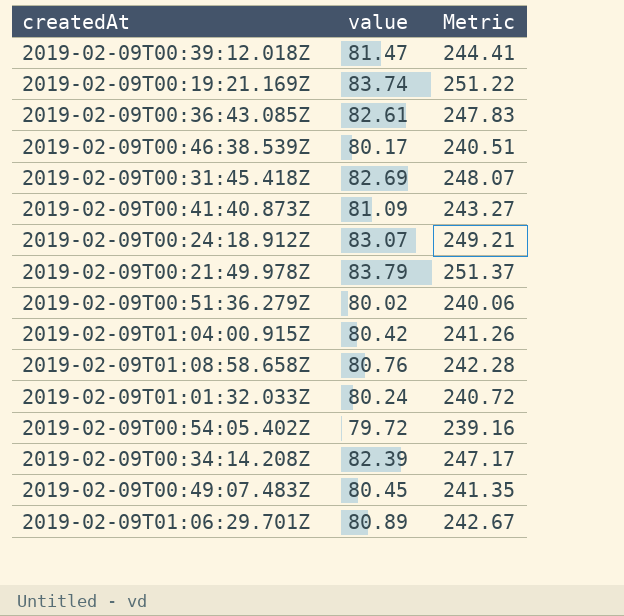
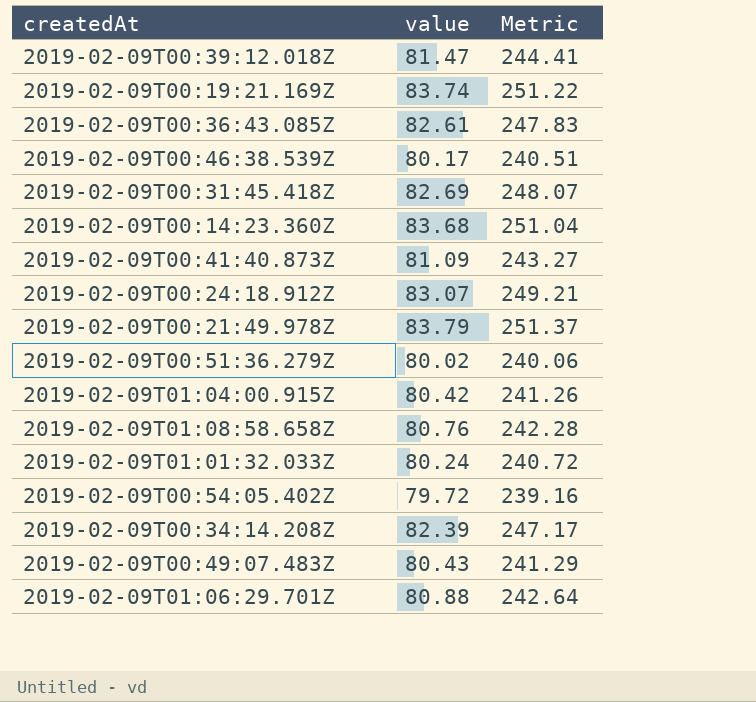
row 2019-02-09T00:14:23.360Z: none -> 83.68 | 251.04
2019-02-09T00:49:07.483Z | value: 80.45 -> 80.43
2019-02-09T00:49:07.483Z | Metric: 241.35 -> 241.29
2019-02-09T01:06:29.701Z | value: 80.89 -> 80.88
2019-02-09T01:06:29.701Z | Metric: 242.67 -> 242.64

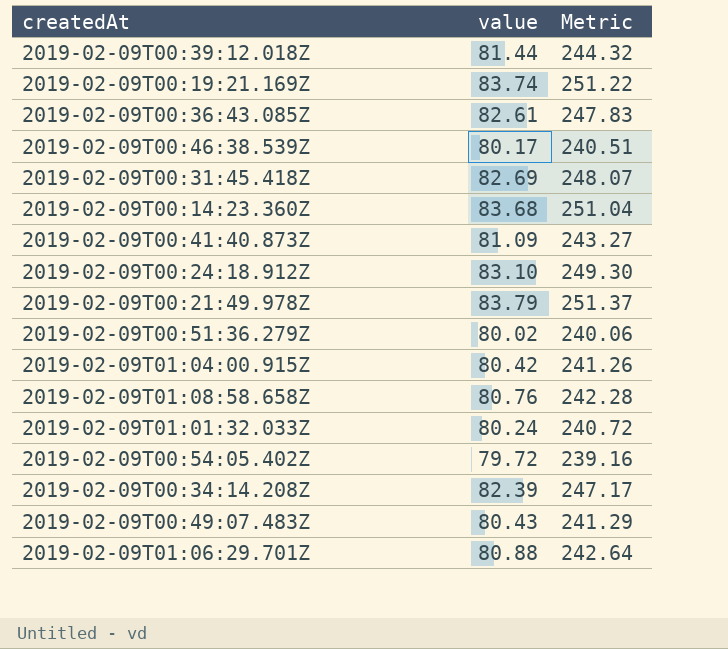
2019-02-09T00:39:12.018Z | value: 81.47 -> 81.44
2019-02-09T00:39:12.018Z | Metric: 244.41 -> 244.32
2019-02-09T00:24:18.912Z | value: 83.07 -> 83.10
2019-02-09T00:24:18.912Z | Metric: 249.21 -> 249.30

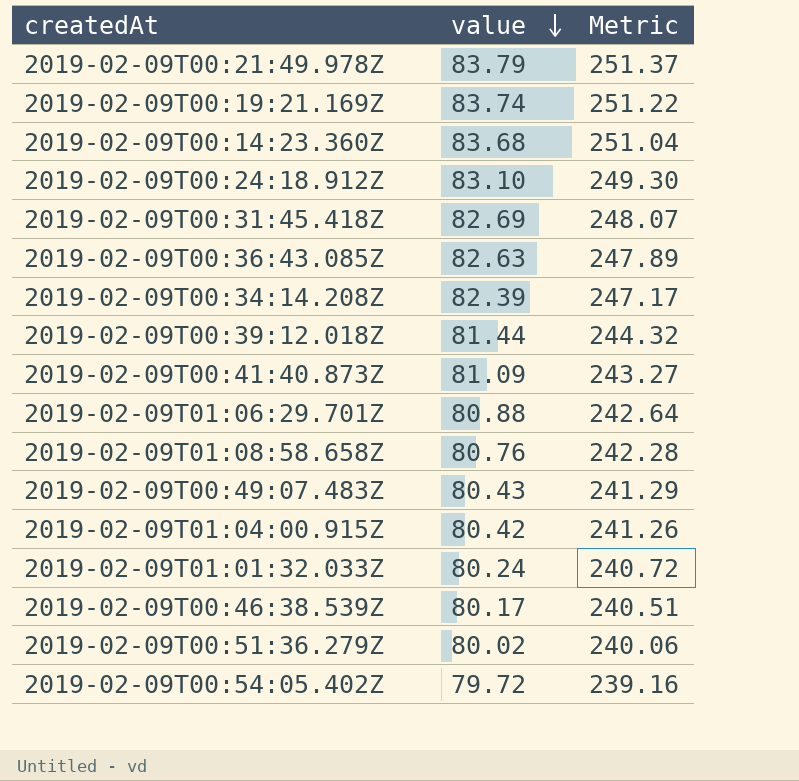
row order: none -> value descending
2019-02-09T00:36:43.085Z | value: 82.61 -> 82.63
2019-02-09T00:36:43.085Z | Metric: 247.83 -> 247.89

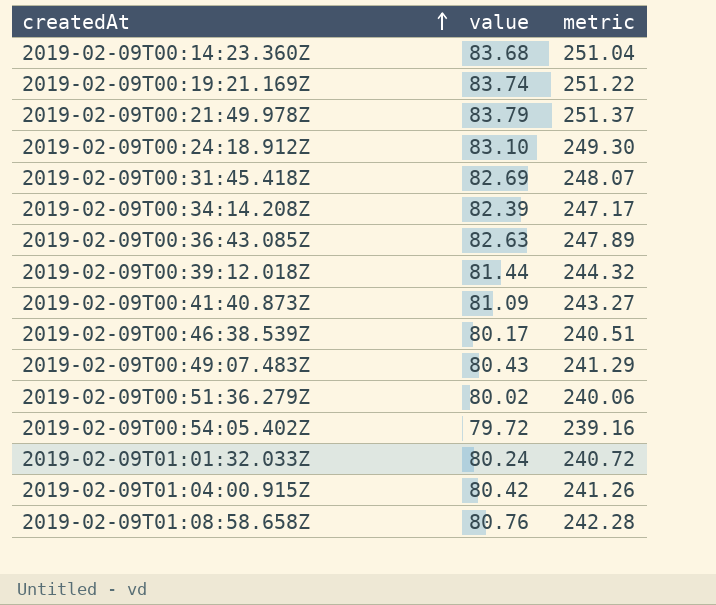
row order: value descending -> createdAt ascending
column name: Metric -> metric
row 2019-02-09T01:06:29.701Z: 80.88 | 242.64 -> none

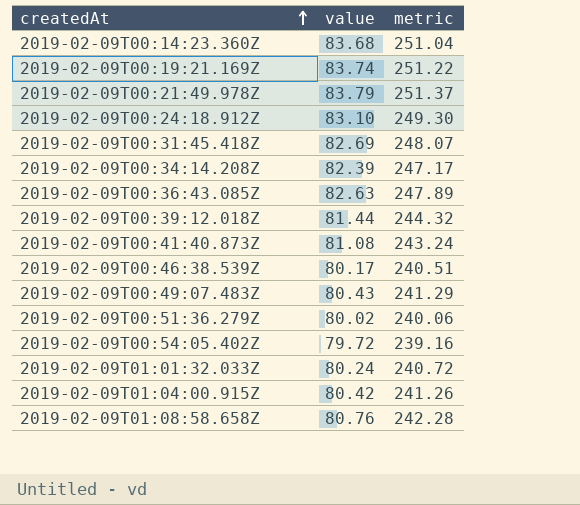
2019-02-09T00:41:40.873Z | value: 81.09 -> 81.08
2019-02-09T00:41:40.873Z | metric: 243.27 -> 243.24

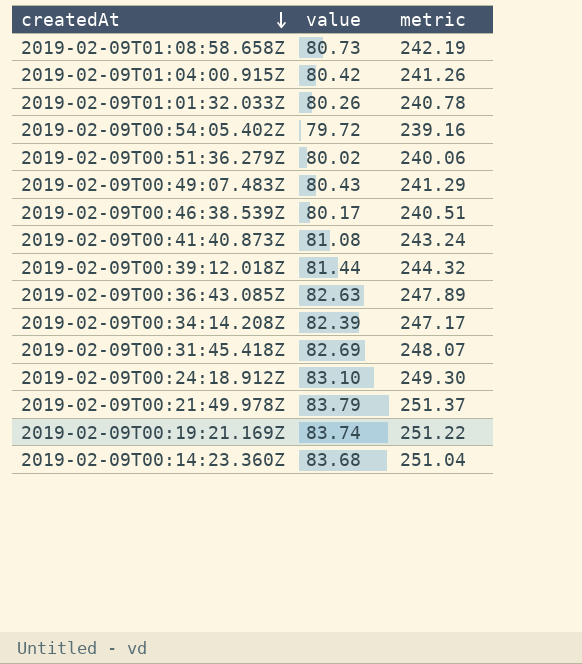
row order: createdAt ascending -> createdAt descending
2019-02-09T01:08:58.658Z | value: 80.76 -> 80.73
2019-02-09T01:08:58.658Z | metric: 242.28 -> 242.19
2019-02-09T01:01:32.033Z | value: 80.24 -> 80.26
2019-02-09T01:01:32.033Z | metric: 240.72 -> 240.78

